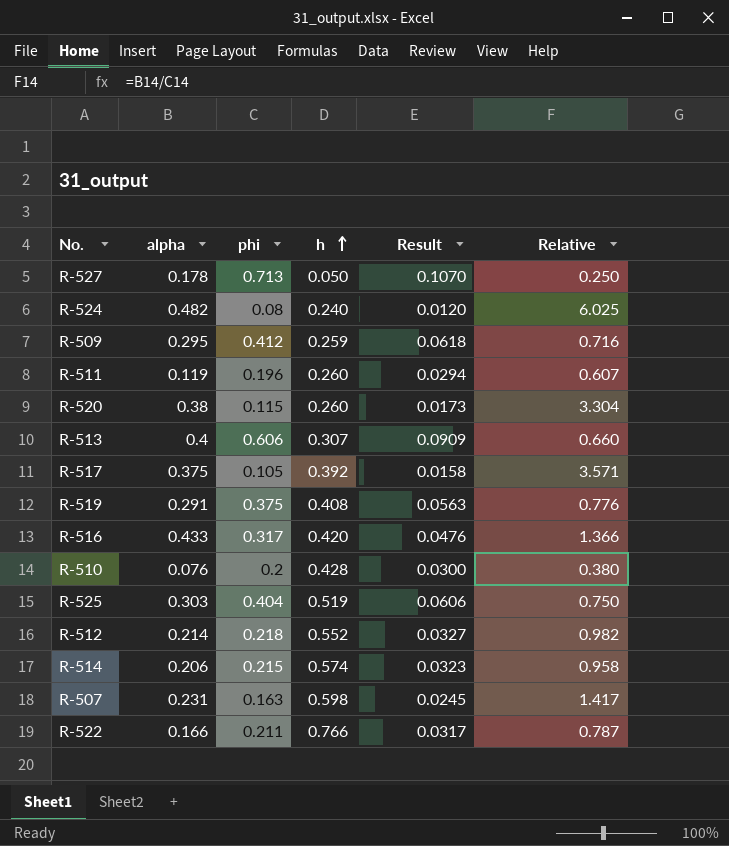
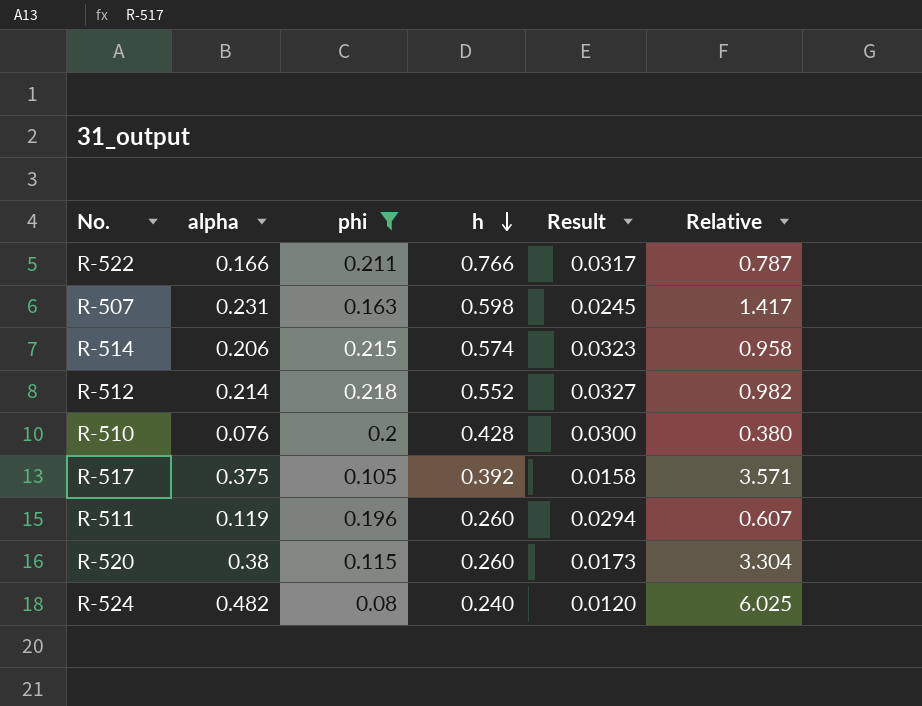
filter: none -> phi <= 0.218
row order: h ascending -> h descending

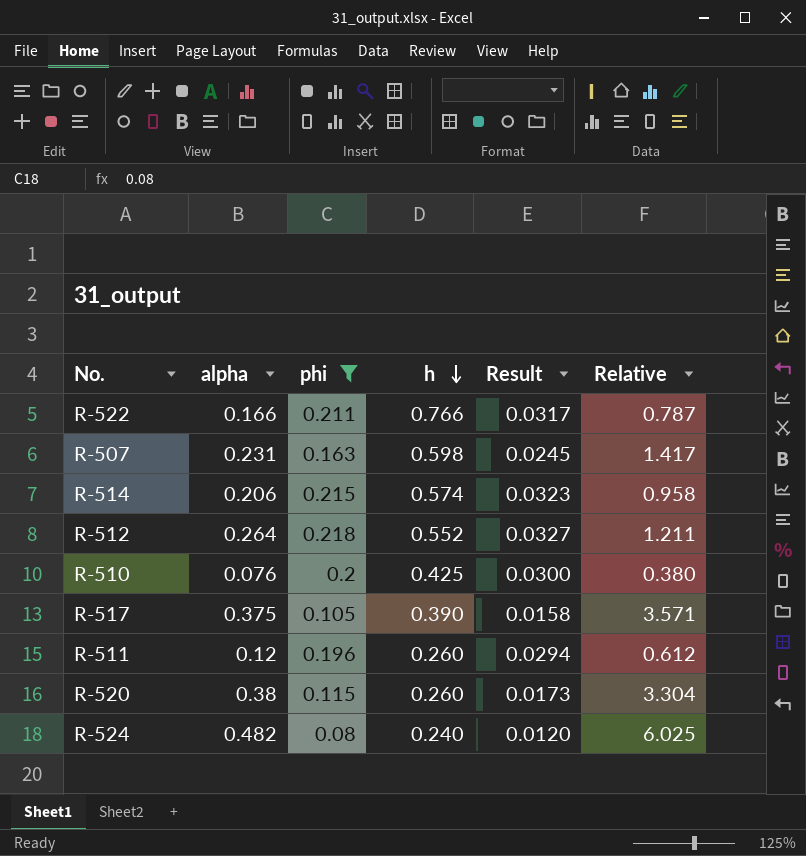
R-512 | alpha: 0.214 -> 0.264
R-512 | Relative: 0.982 -> 1.211
R-510 | h: 0.428 -> 0.425
R-517 | h: 0.392 -> 0.390
R-511 | alpha: 0.119 -> 0.12
R-511 | Relative: 0.607 -> 0.612

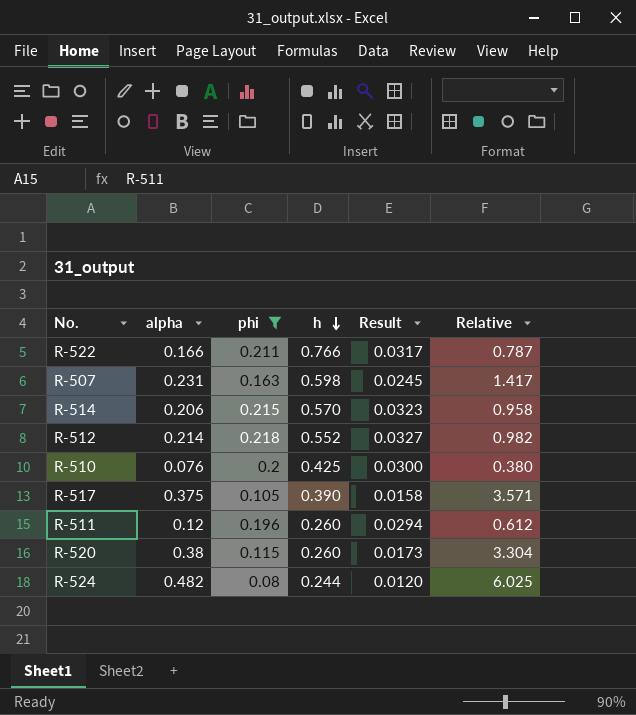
R-514 | h: 0.574 -> 0.570
R-512 | alpha: 0.264 -> 0.214
R-512 | Relative: 1.211 -> 0.982
R-524 | h: 0.240 -> 0.244

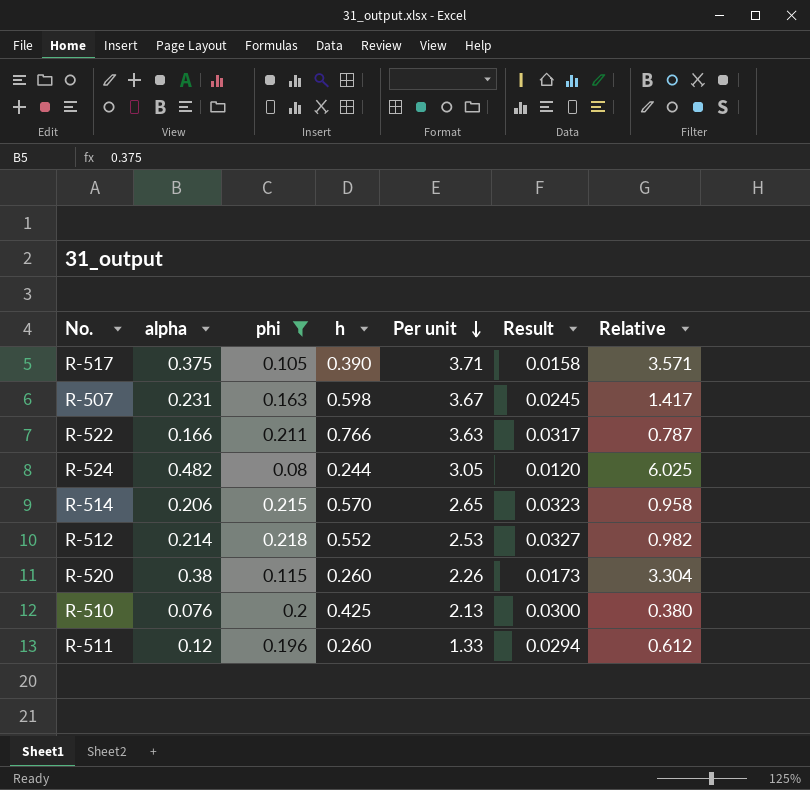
row order: h descending -> Per unit descending
column Per unit | formula: none -> [h] / [phi]

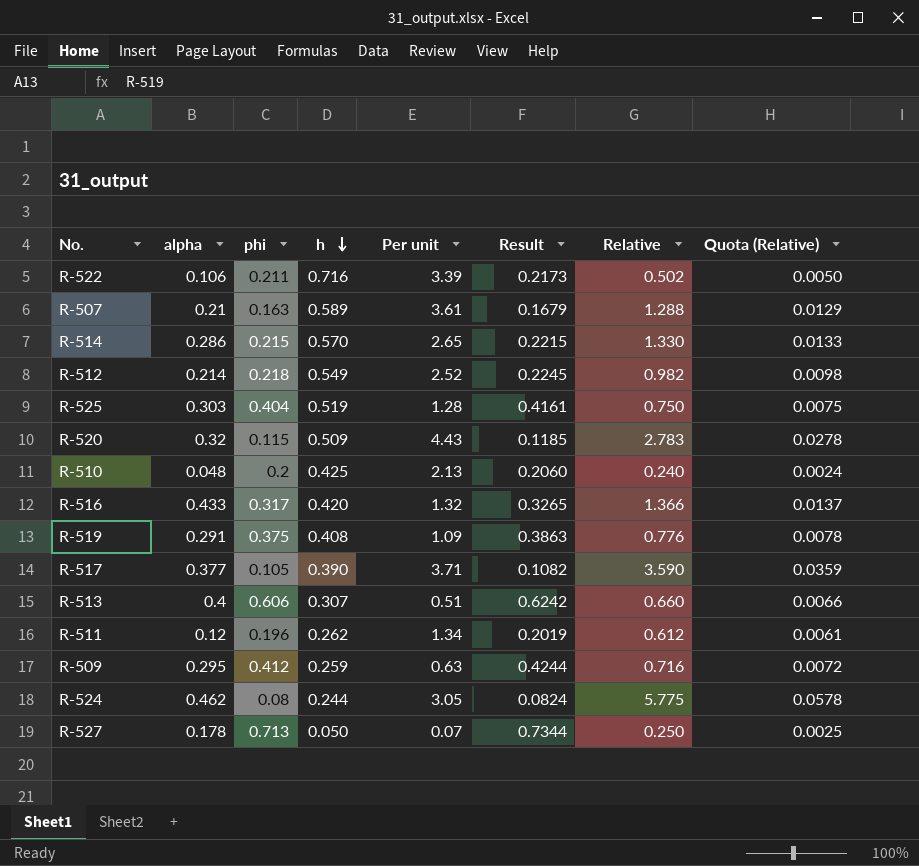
filter: phi <= 0.218 -> none
row order: Per unit descending -> h descending
column Result | formula: [phi] * 0.15 -> [phi] * 1.03
column Quota (Relative) | formula: none -> [Relative] * 0.01
R-522 | alpha: 0.166 -> 0.106
R-522 | h: 0.766 -> 0.716
R-522 | Per unit: 3.63 -> 3.39
R-522 | Relative: 0.787 -> 0.502
R-507 | alpha: 0.231 -> 0.21
R-507 | h: 0.598 -> 0.589
R-507 | Per unit: 3.67 -> 3.61
R-507 | Relative: 1.417 -> 1.288
R-514 | alpha: 0.206 -> 0.286
R-514 | Relative: 0.958 -> 1.330
R-512 | h: 0.552 -> 0.549
R-512 | Per unit: 2.53 -> 2.52
R-520 | alpha: 0.38 -> 0.32
R-520 | h: 0.260 -> 0.509
R-520 | Per unit: 2.26 -> 4.43
R-520 | Relative: 3.304 -> 2.783
R-510 | alpha: 0.076 -> 0.048
R-510 | Relative: 0.380 -> 0.240
R-517 | alpha: 0.375 -> 0.377
R-517 | Relative: 3.571 -> 3.590
R-511 | h: 0.260 -> 0.262
R-511 | Per unit: 1.33 -> 1.34
R-524 | alpha: 0.482 -> 0.462
R-524 | Relative: 6.025 -> 5.775

